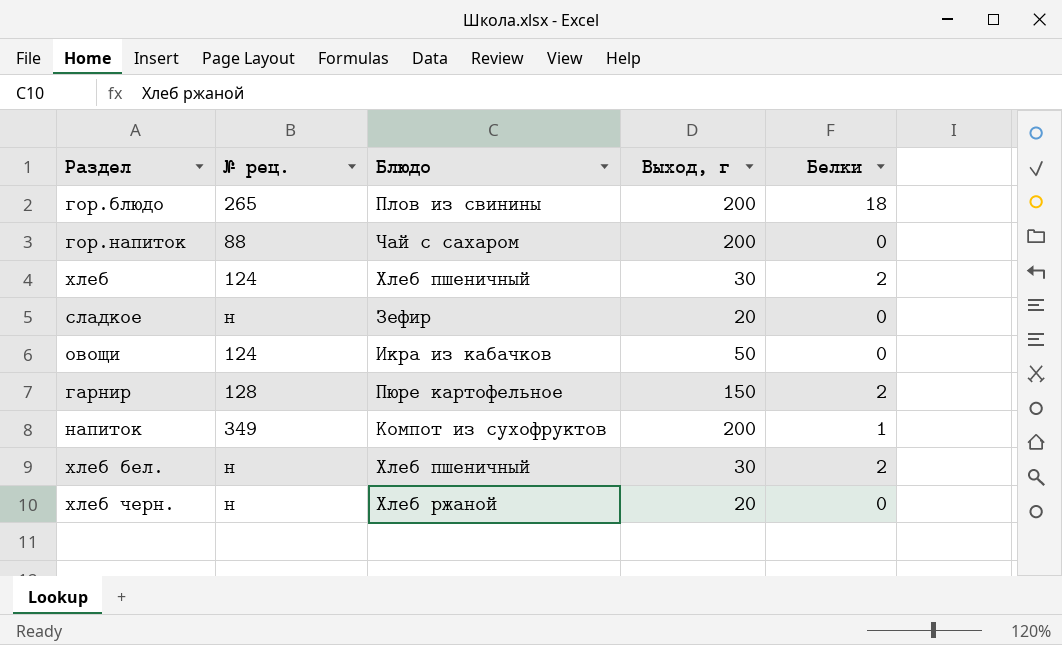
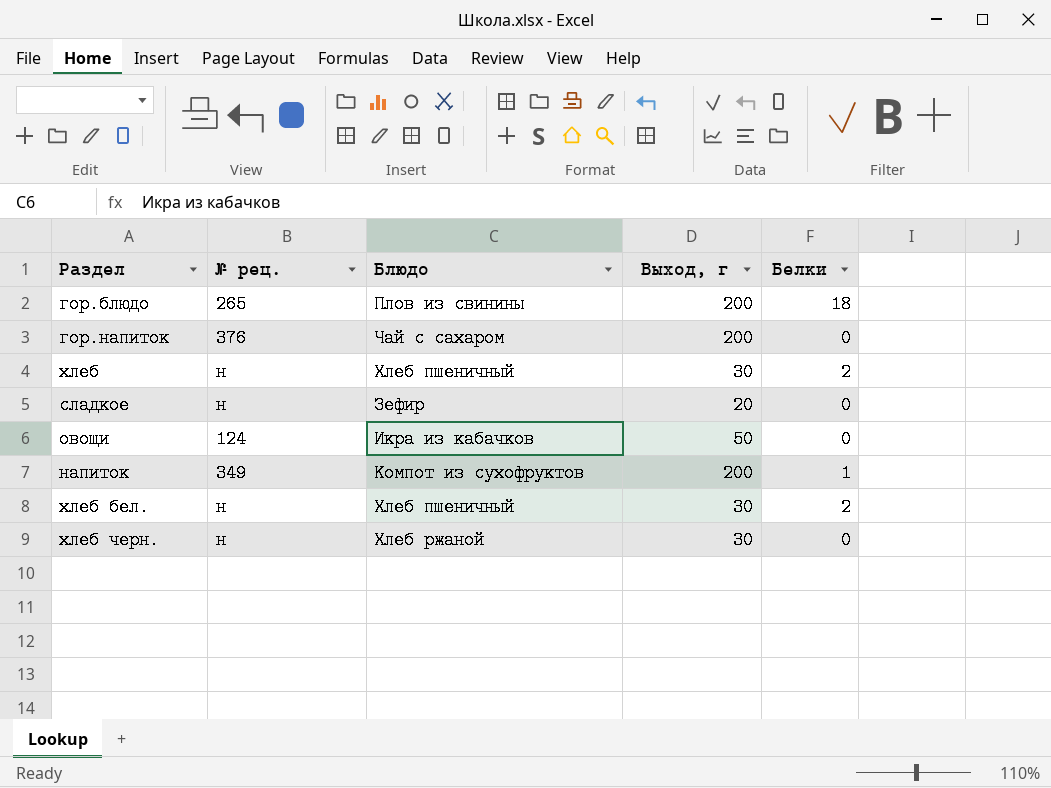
row гарнир: 128 | Пюре картофельное | 150 | 2 -> none
гор.напиток | № рец.: 88 -> 376
хлеб | № рец.: 124 -> н
хлеб черн. | Выход, г: 20 -> 30

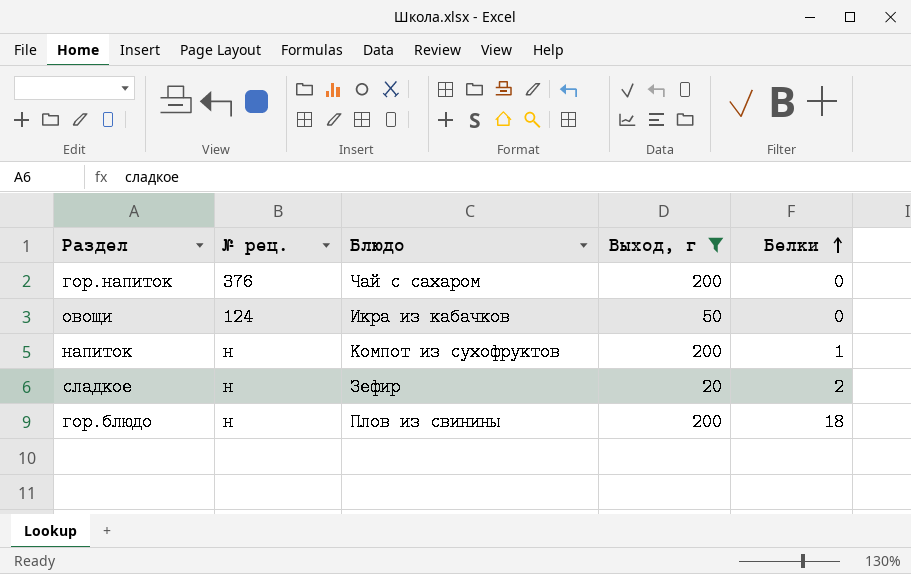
filter: none -> Выход, г != 30
row order: none -> Белки ascending
напиток | № рец.: 349 -> н
сладкое | Белки: 0 -> 2
гор.блюдо | № рец.: 265 -> н

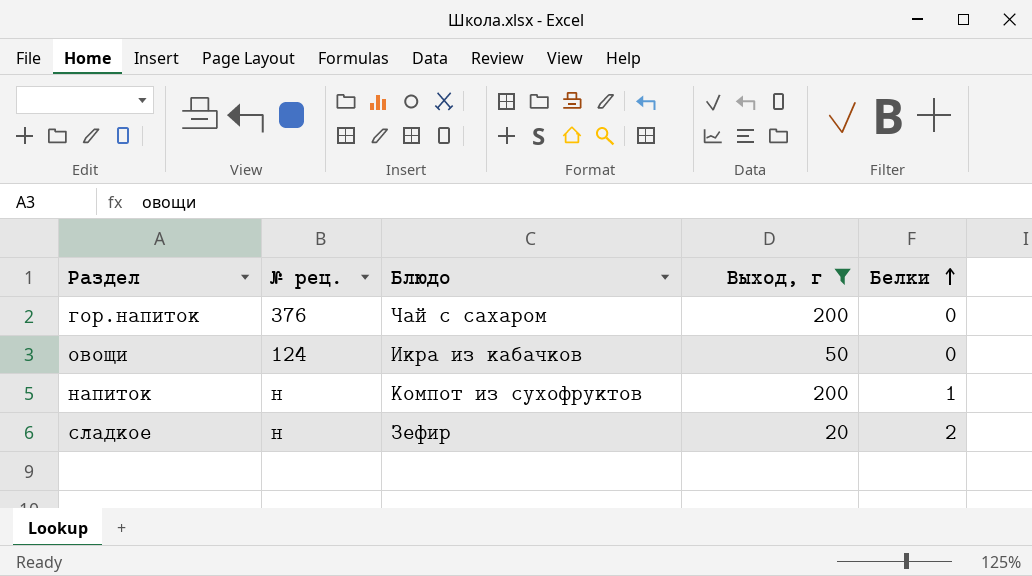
row гор.блюдо: н | Плов из свинины | 200 | 18 -> none

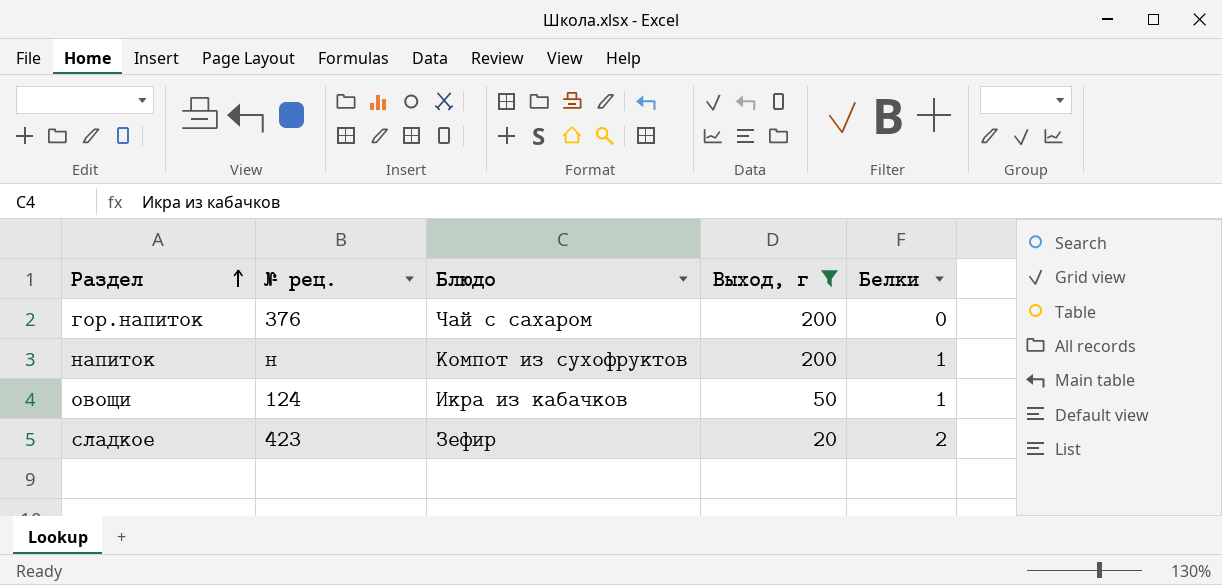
row order: Белки ascending -> Раздел ascending
овощи | Белки: 0 -> 1
сладкое | № рец.: н -> 423

